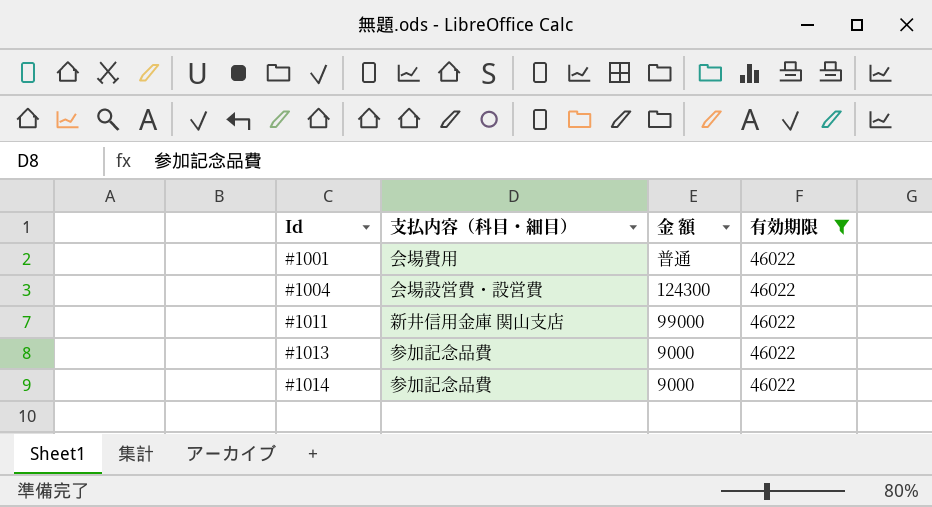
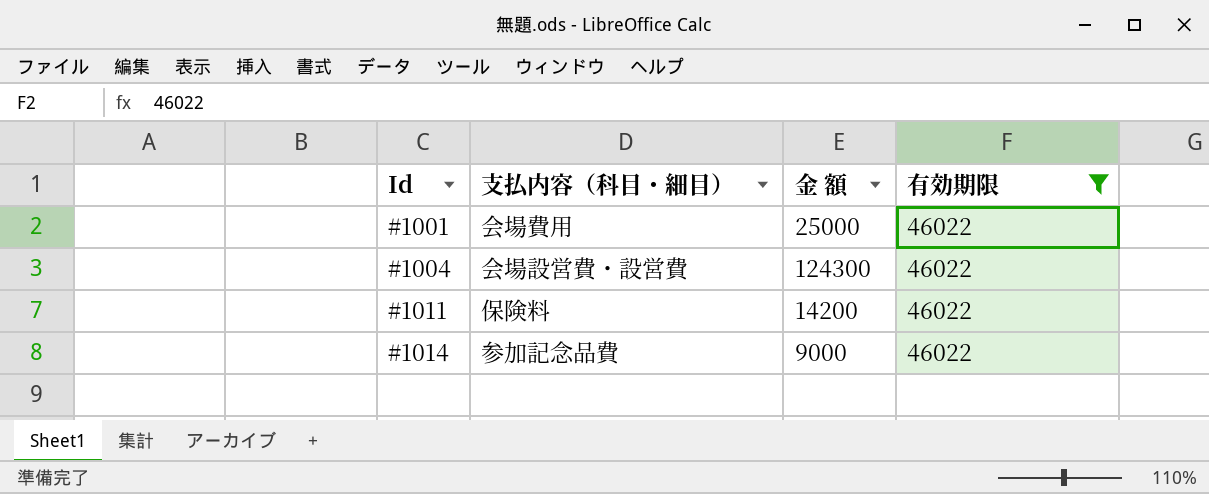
row #1013: 参加記念品費 | 9000 | 46022 -> none
#1001 | 金 額: 普通 -> 25000
#1011 | 支払内容（科目・細目）: 新井信用金庫 関山支店 -> 保険料
#1011 | 金 額: 99000 -> 14200

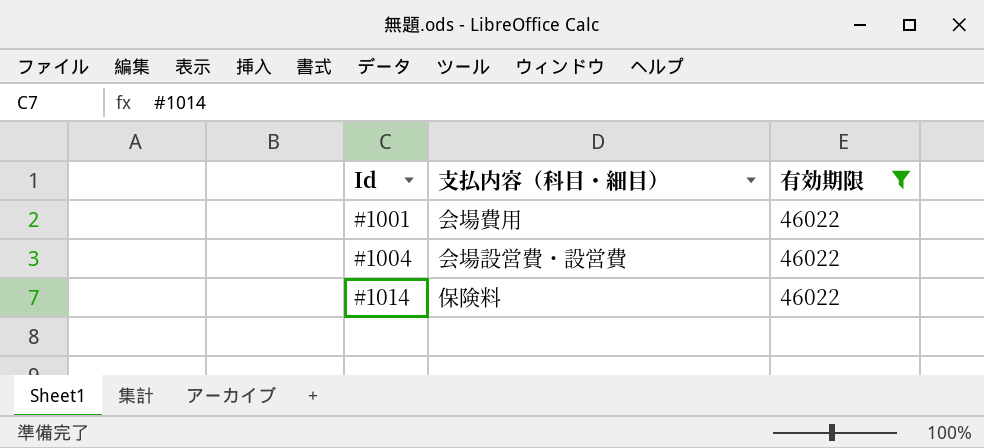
column 金 額 | position: 3 -> none
row #1011: 保険料 | 14200 | 46022 -> none
#1014 | 支払内容（科目・細目）: 参加記念品費 -> 保険料

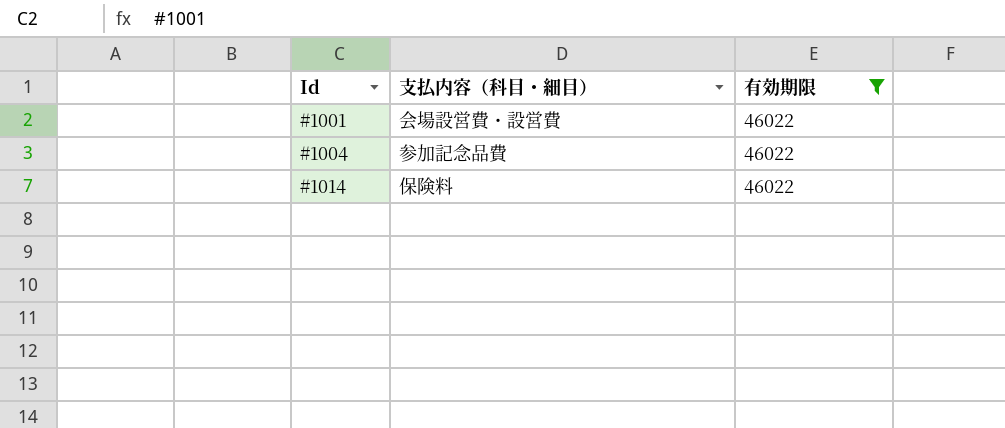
#1001 | 支払内容（科目・細目）: 会場費用 -> 会場設営費・設営費
#1004 | 支払内容（科目・細目）: 会場設営費・設営費 -> 参加記念品費

